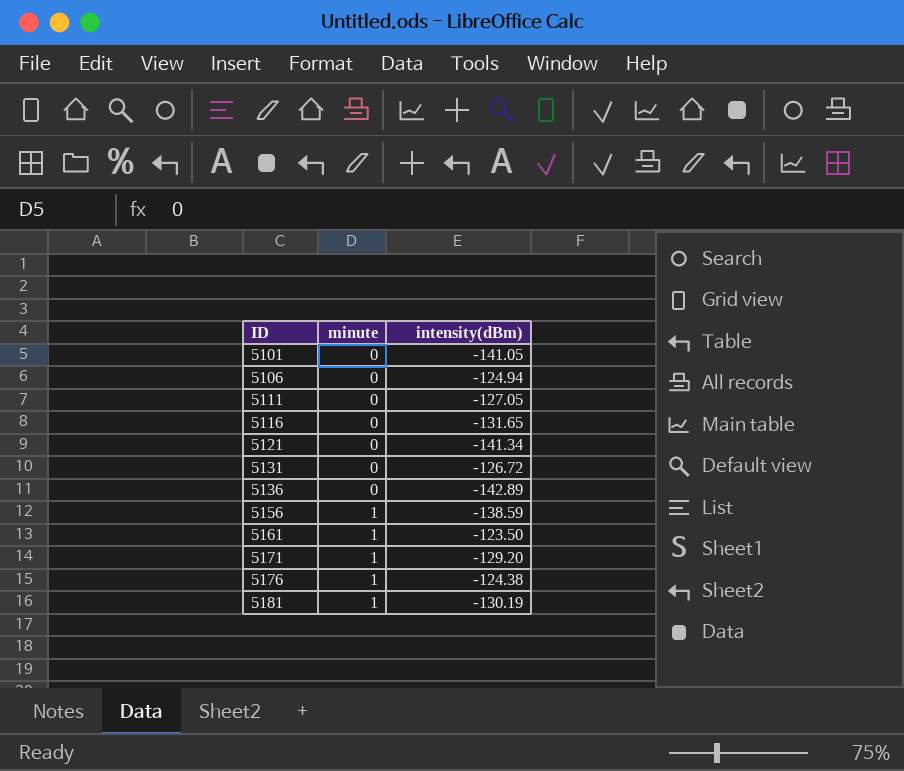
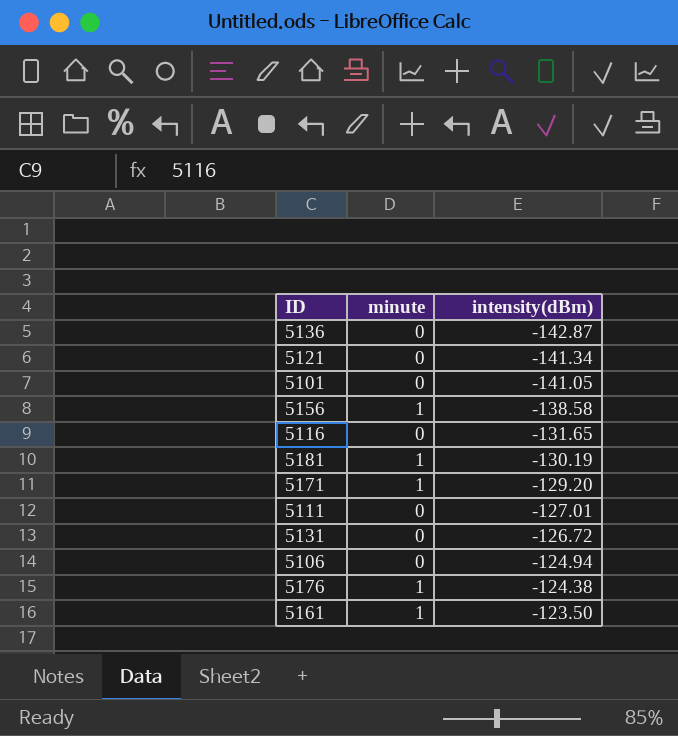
row order: ID ascending -> intensity(dBm) ascending
5136 | intensity(dBm): -142.89 -> -142.87
5156 | intensity(dBm): -138.59 -> -138.58
5111 | intensity(dBm): -127.05 -> -127.01

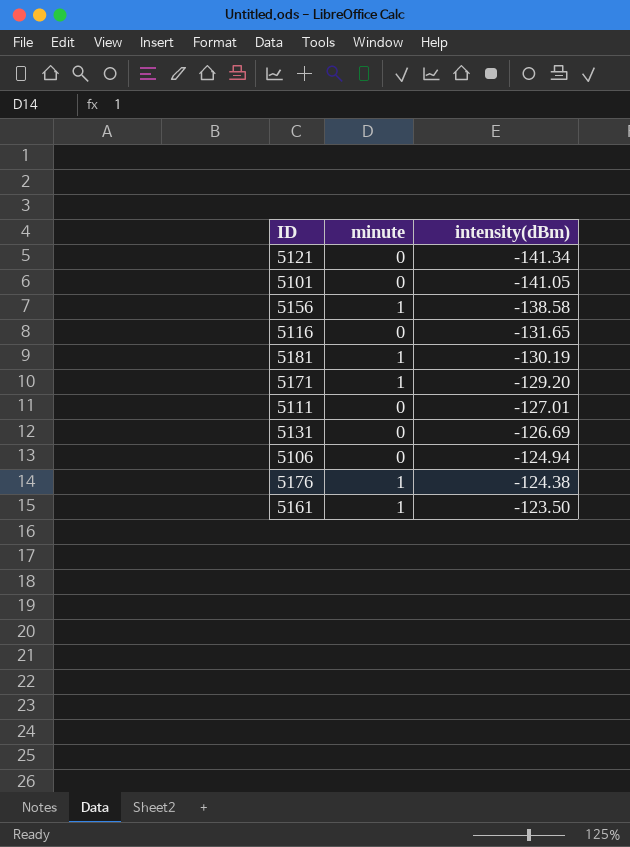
row 5136: 0 | -142.87 -> none
5131 | intensity(dBm): -126.72 -> -126.69

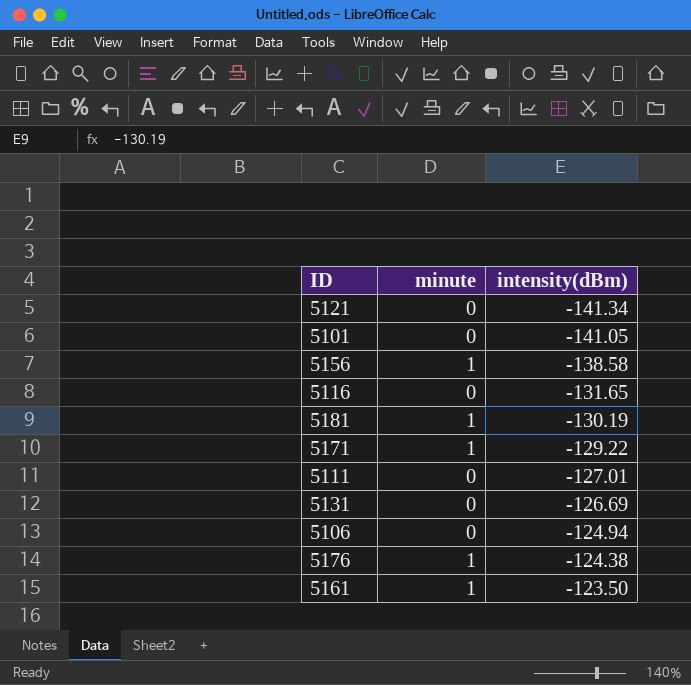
5171 | intensity(dBm): -129.20 -> -129.22

